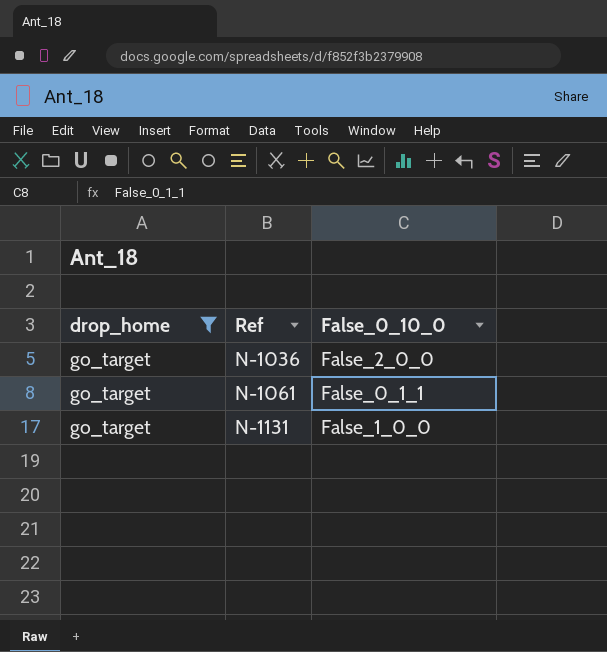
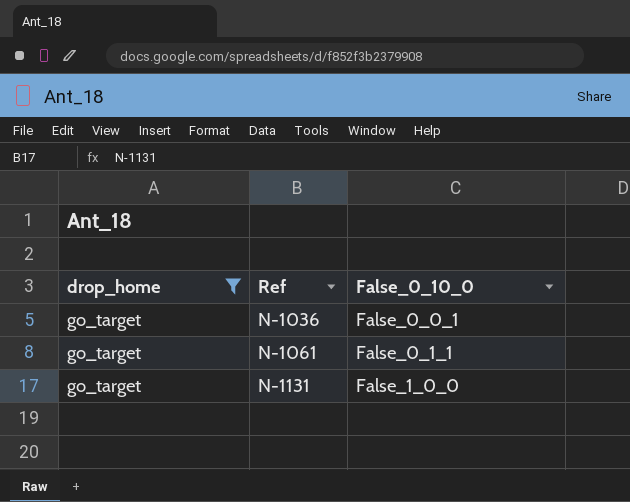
N-1036 | False_0_10_0: False_2_0_0 -> False_0_0_1

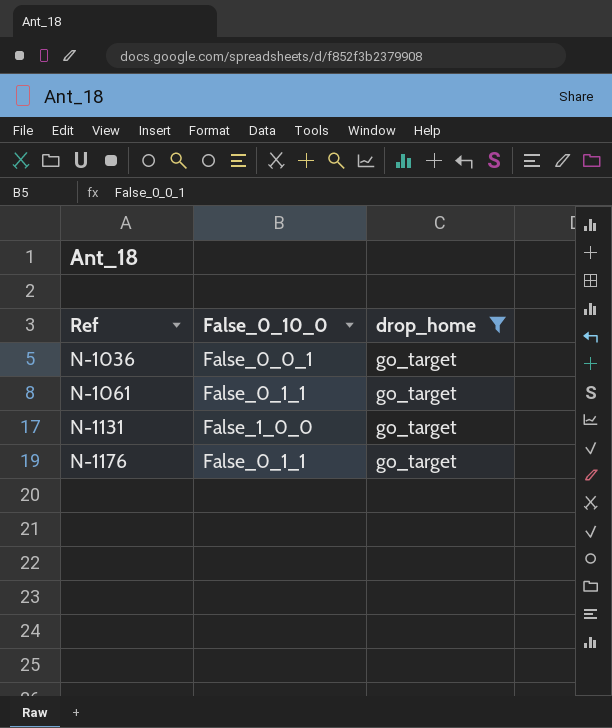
column drop_home | position: 1 -> 3
row N-1176: none -> False_0_1_1 | go_target

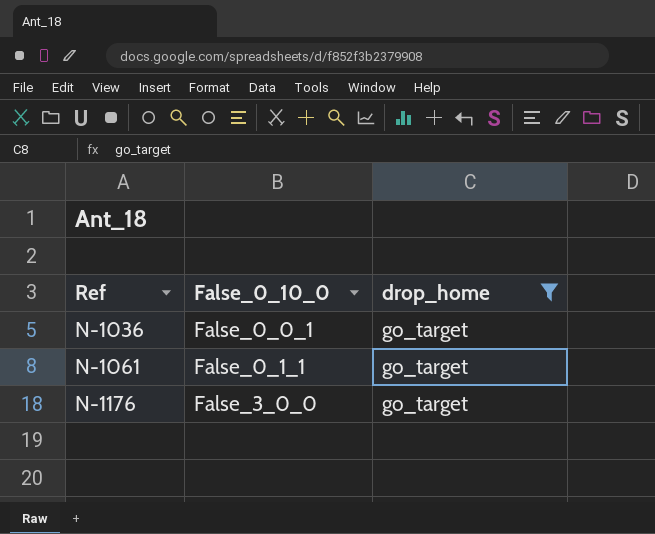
row N-1131: False_1_0_0 | go_target -> none
N-1176 | False_0_10_0: False_0_1_1 -> False_3_0_0

